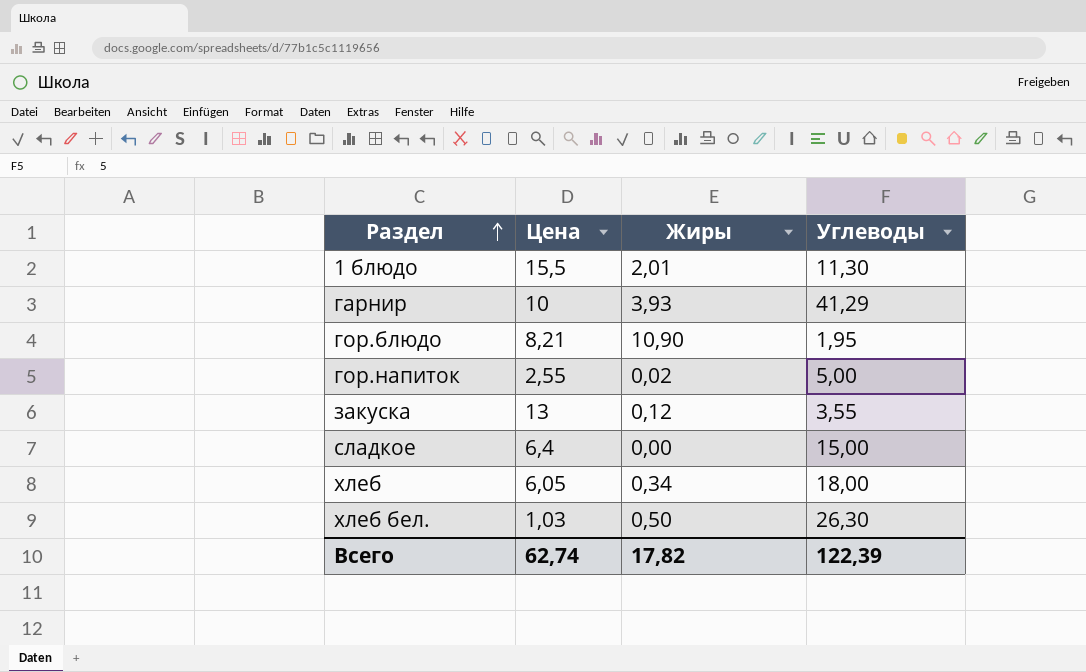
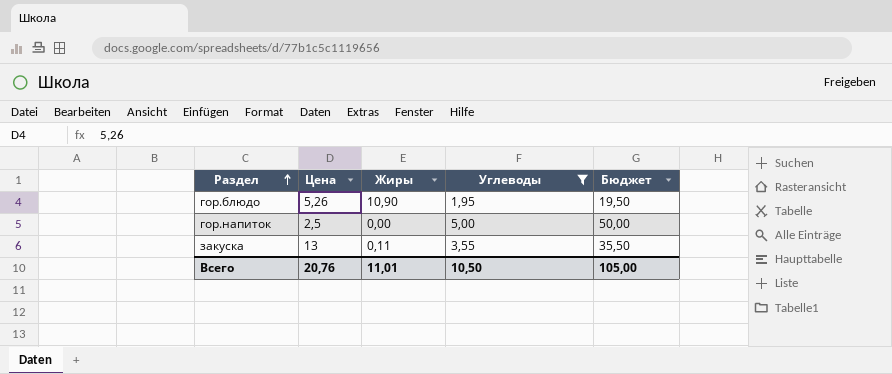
filter: none -> Углеводы <= 5,00
column Бюджет | formula: none -> [Углеводы] * 10
гор.блюдо | Цена: 8,21 -> 5,26
гор.напиток | Цена: 2,55 -> 2,5
гор.напиток | Жиры: 0,02 -> 0,00
закуска | Жиры: 0,12 -> 0,11
Всего | Цена: 62,74 -> 20,76
Всего | Жиры: 17,82 -> 11,01
Всего | Углеводы: 122,39 -> 10,50

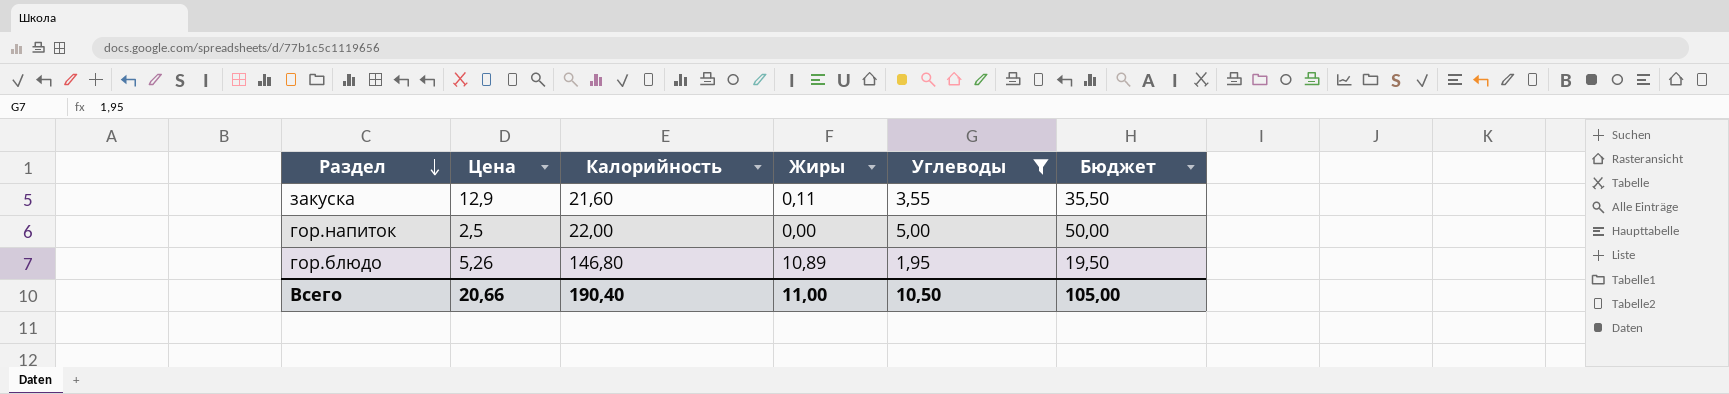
row order: Раздел ascending -> Раздел descending
column Калорийность | position: none -> 3
закуска | Цена: 13 -> 12,9
гор.блюдо | Жиры: 10,90 -> 10,89
Всего | Цена: 20,76 -> 20,66
Всего | Жиры: 11,01 -> 11,00

